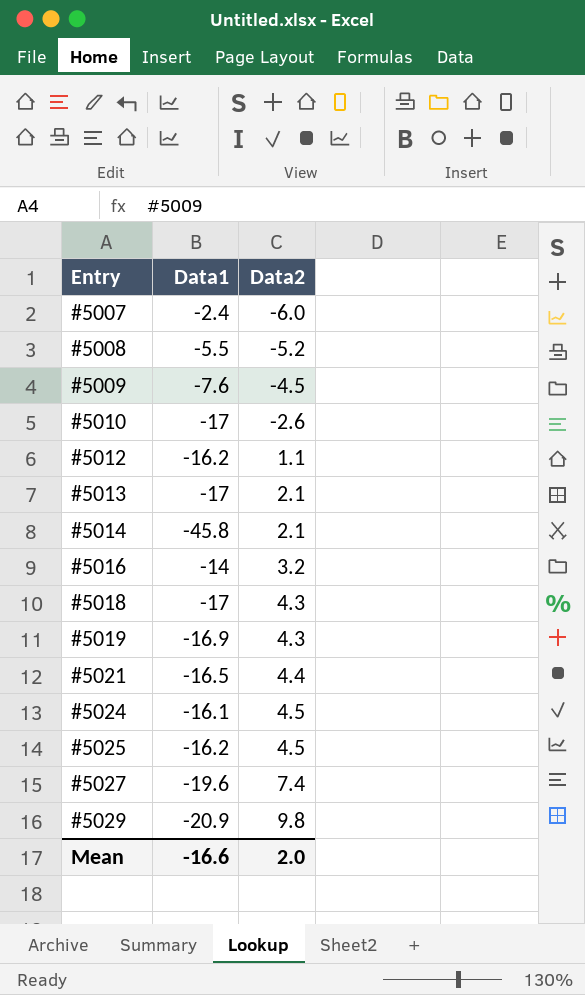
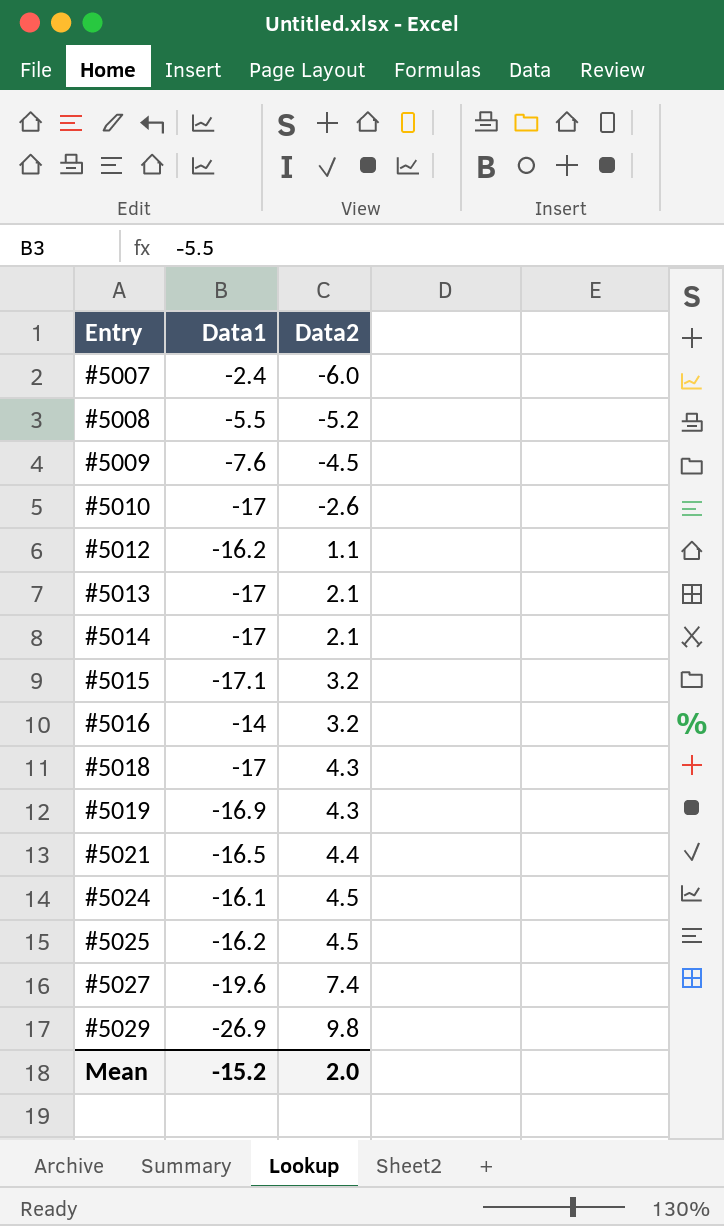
#5014 | Data1: -45.8 -> -17
row #5015: none -> -17.1 | 3.2
#5029 | Data1: -20.9 -> -26.9
Mean | Data1: -16.6 -> -15.2

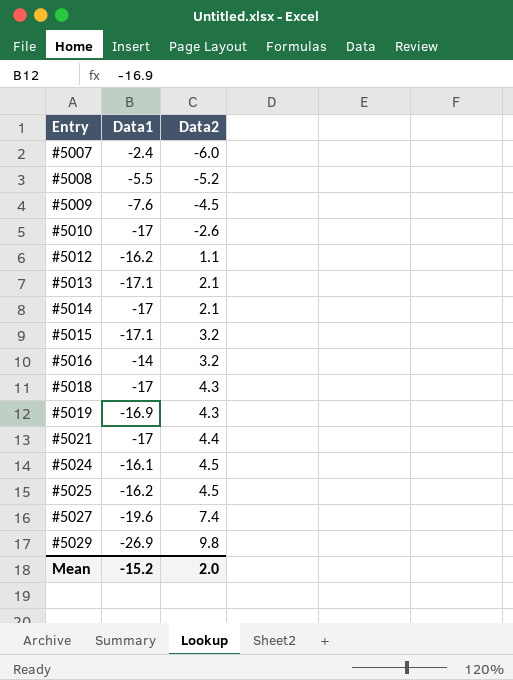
#5013 | Data1: -17 -> -17.1
#5021 | Data1: -16.5 -> -17

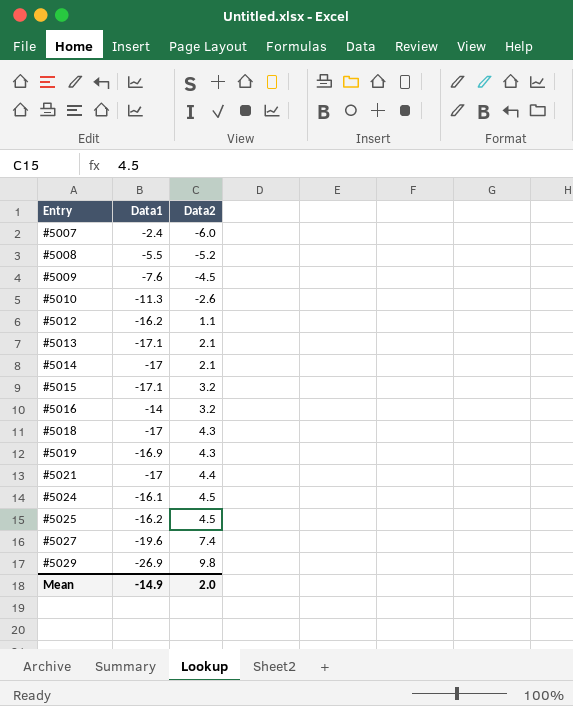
#5010 | Data1: -17 -> -11.3
Mean | Data1: -15.2 -> -14.9

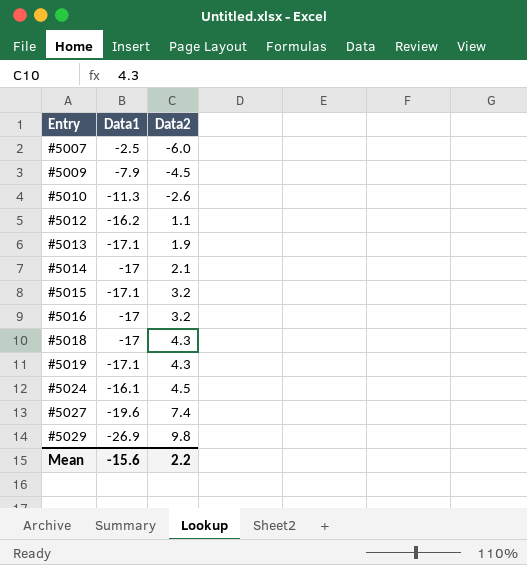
row #5008: -5.5 | -5.2 -> none
row #5021: -17 | 4.4 -> none
row #5025: -16.2 | 4.5 -> none
#5007 | Data1: -2.4 -> -2.5
#5009 | Data1: -7.6 -> -7.9
#5013 | Data2: 2.1 -> 1.9
#5016 | Data1: -14 -> -17
#5019 | Data1: -16.9 -> -17.1
Mean | Data1: -14.9 -> -15.6
Mean | Data2: 2.0 -> 2.2

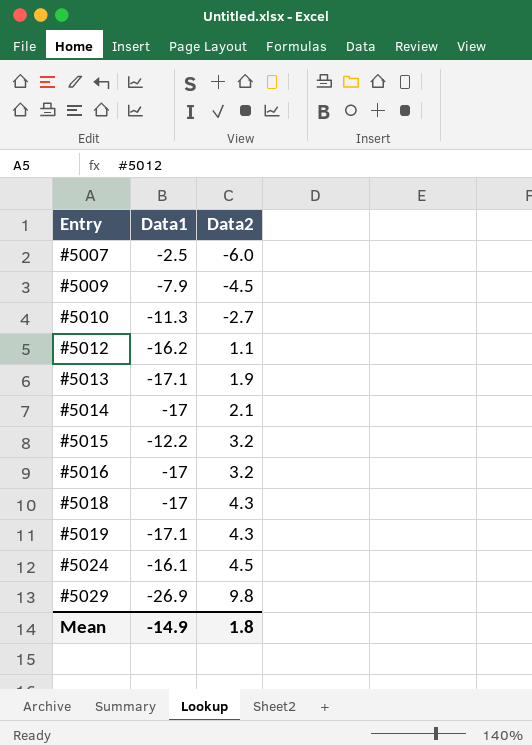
row #5027: -19.6 | 7.4 -> none
#5010 | Data2: -2.6 -> -2.7
#5015 | Data1: -17.1 -> -12.2
Mean | Data1: -15.6 -> -14.9
Mean | Data2: 2.2 -> 1.8

